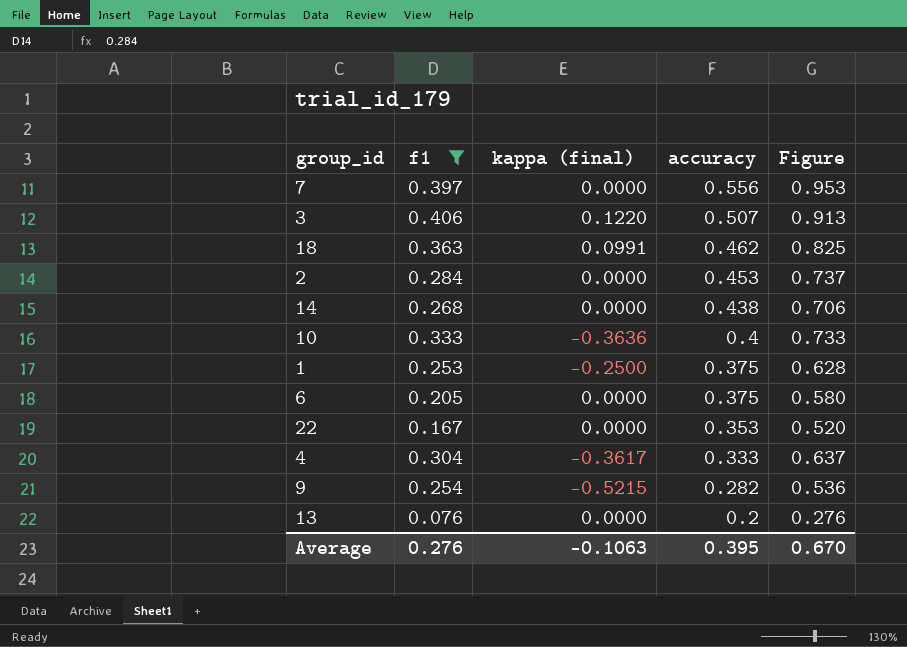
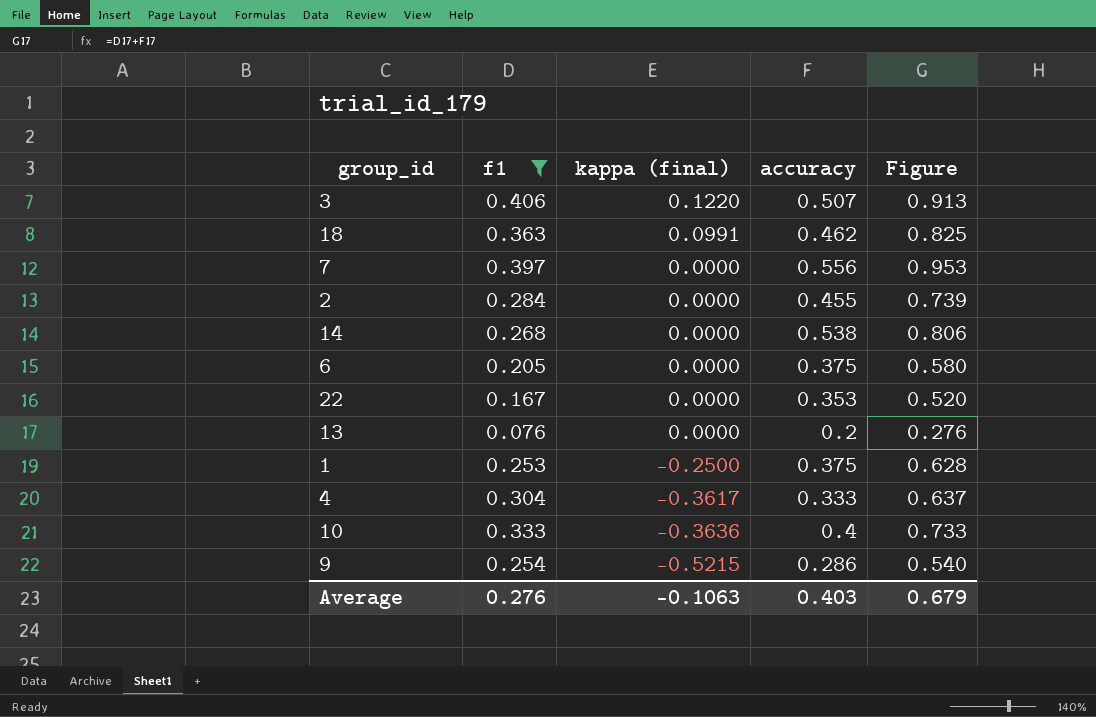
row order: accuracy descending -> kappa (final) descending
2 | accuracy: 0.453 -> 0.455
2 | Figure: 0.737 -> 0.739
14 | accuracy: 0.438 -> 0.538
14 | Figure: 0.706 -> 0.806
9 | accuracy: 0.282 -> 0.286
9 | Figure: 0.536 -> 0.540
Average | accuracy: 0.395 -> 0.403
Average | Figure: 0.670 -> 0.679

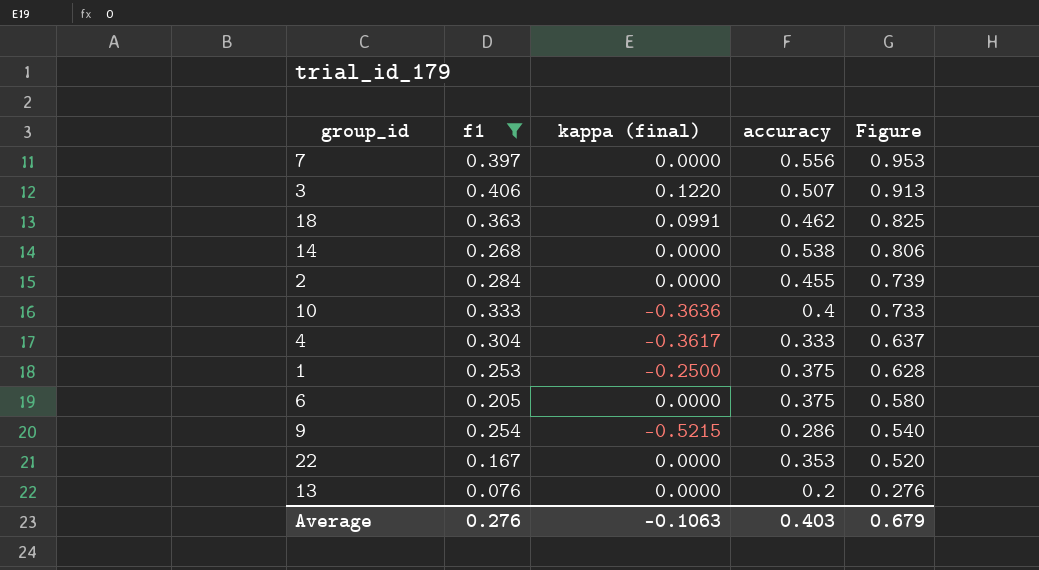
row order: kappa (final) descending -> Figure descending

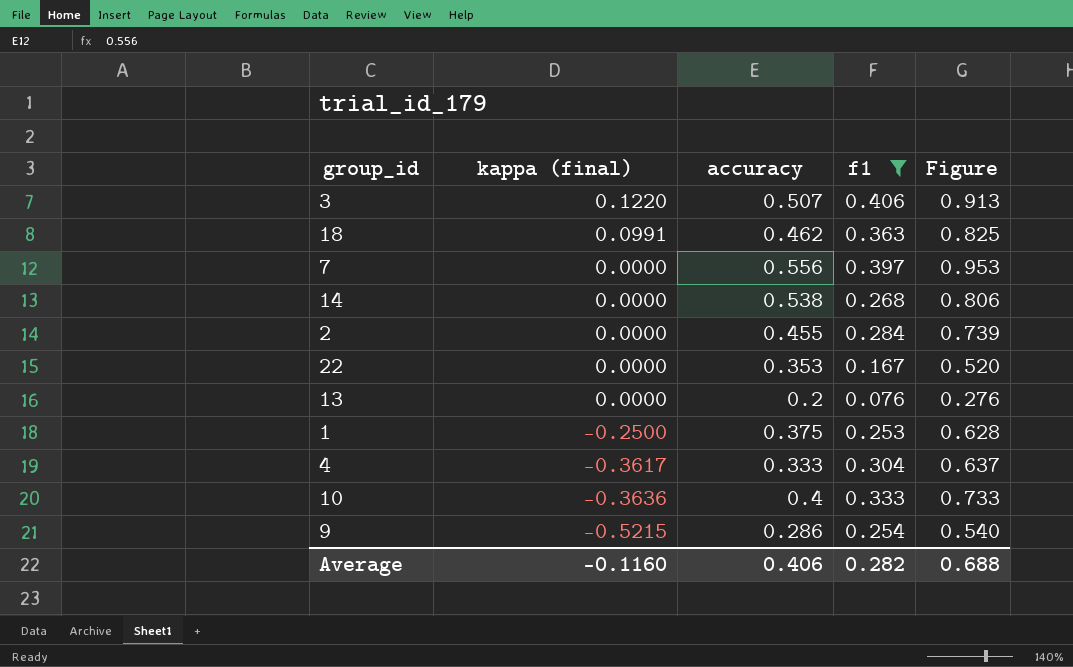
row order: Figure descending -> kappa (final) descending
column f1 | position: 2 -> 4
row 6: 0.205 | 0.0000 | 0.375 | 0.580 -> none
Average | kappa (final): -0.1063 -> -0.1160
Average | accuracy: 0.403 -> 0.406
Average | f1: 0.276 -> 0.282
Average | Figure: 0.679 -> 0.688

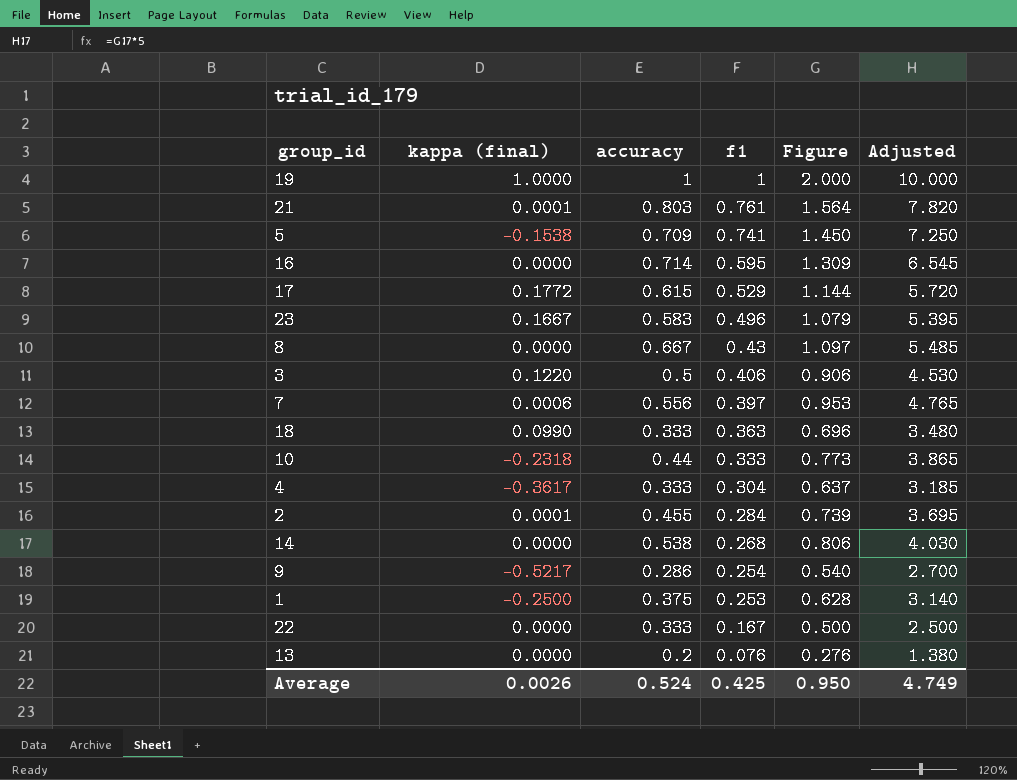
filter: f1 <= 0.406 -> none
row order: kappa (final) descending -> f1 descending
column Adjusted | formula: none -> [Figure] * 5
3 | accuracy: 0.507 -> 0.5
3 | Figure: 0.913 -> 0.906
7 | kappa (final): 0.0000 -> 0.0006
18 | kappa (final): 0.0991 -> 0.0990
18 | accuracy: 0.462 -> 0.333
18 | Figure: 0.825 -> 0.696
10 | kappa (final): -0.3636 -> -0.2318
10 | accuracy: 0.4 -> 0.44
10 | Figure: 0.733 -> 0.773
2 | kappa (final): 0.0000 -> 0.0001
9 | kappa (final): -0.5215 -> -0.5217
22 | accuracy: 0.353 -> 0.333
22 | Figure: 0.520 -> 0.500
Average | kappa (final): -0.1160 -> 0.0026
Average | accuracy: 0.406 -> 0.524
Average | f1: 0.282 -> 0.425
Average | Figure: 0.688 -> 0.950

